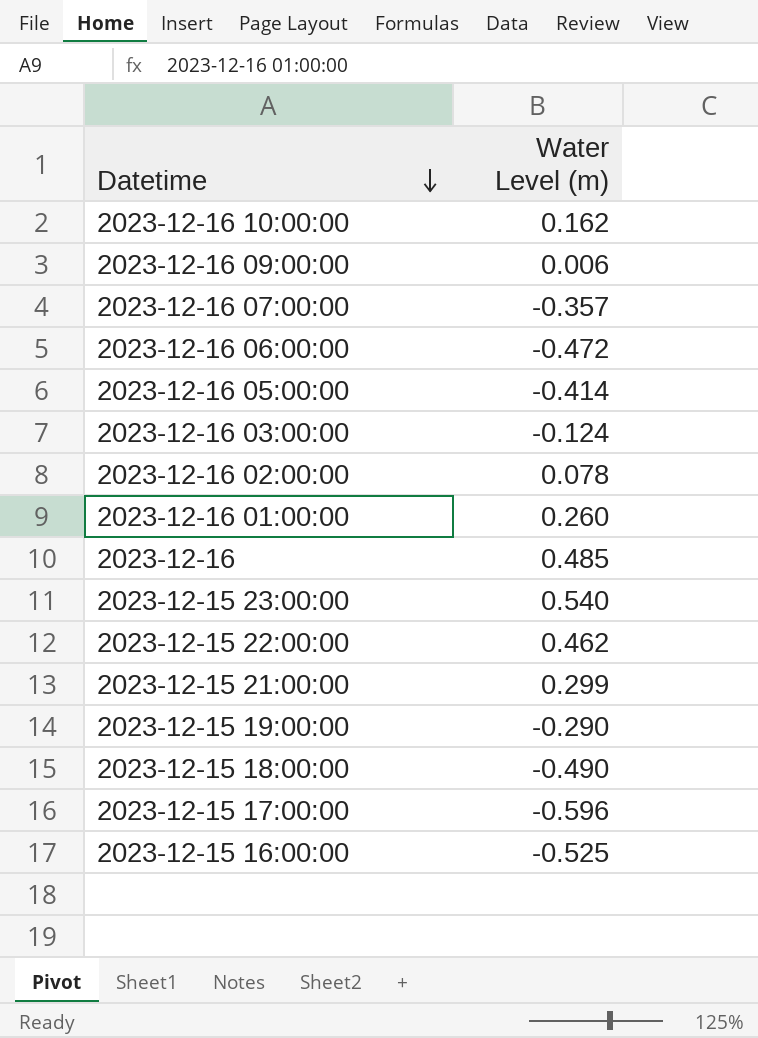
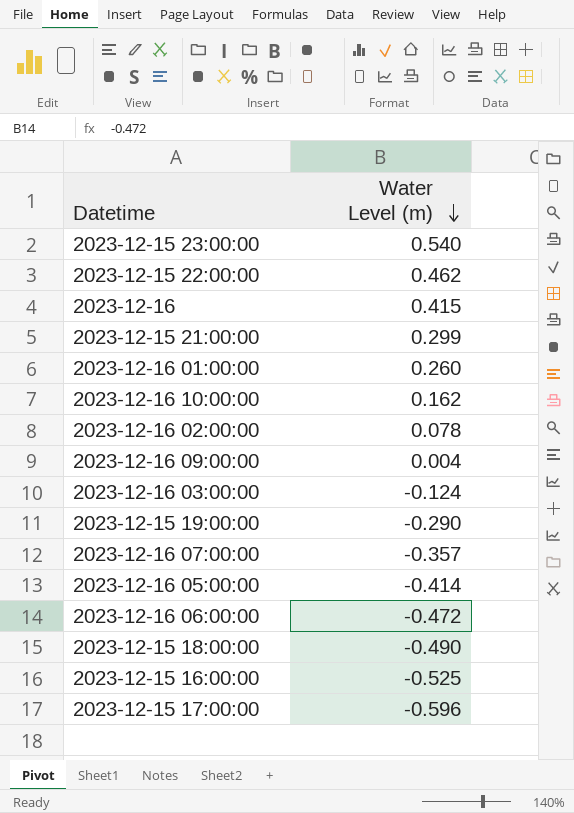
row order: Datetime descending -> Water Level (m) descending
2023-12-16 | Water Level (m): 0.485 -> 0.415
2023-12-16 09:00:00 | Water Level (m): 0.006 -> 0.004

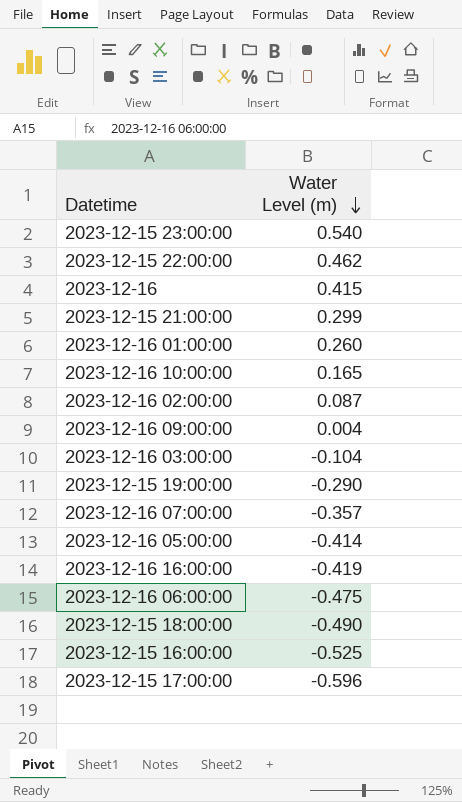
2023-12-16 10:00:00 | Water Level (m): 0.162 -> 0.165
2023-12-16 02:00:00 | Water Level (m): 0.078 -> 0.087
2023-12-16 03:00:00 | Water Level (m): -0.124 -> -0.104
row 2023-12-16 16:00:00: none -> -0.419
2023-12-16 06:00:00 | Water Level (m): -0.472 -> -0.475

